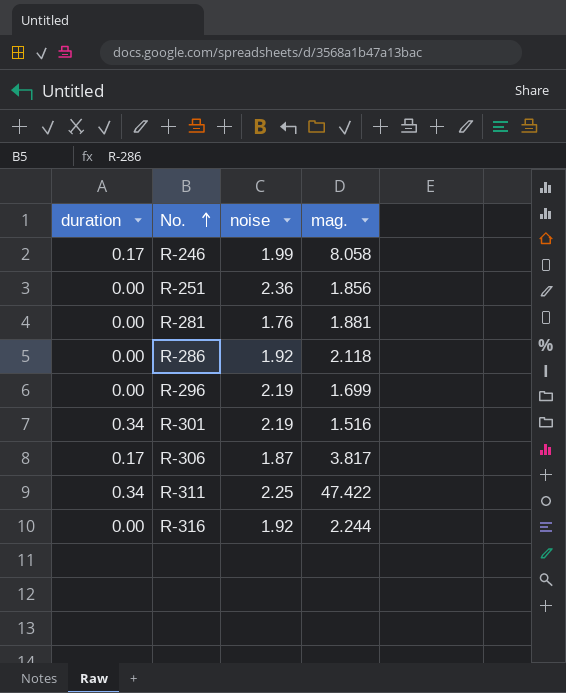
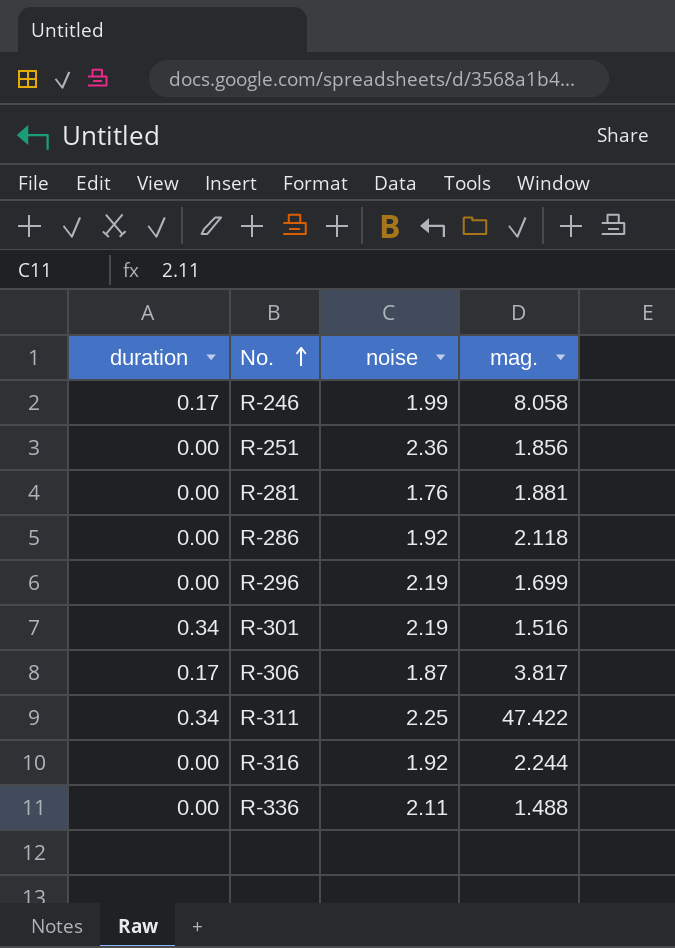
row R-336: none -> 0.00 | 2.11 | 1.488

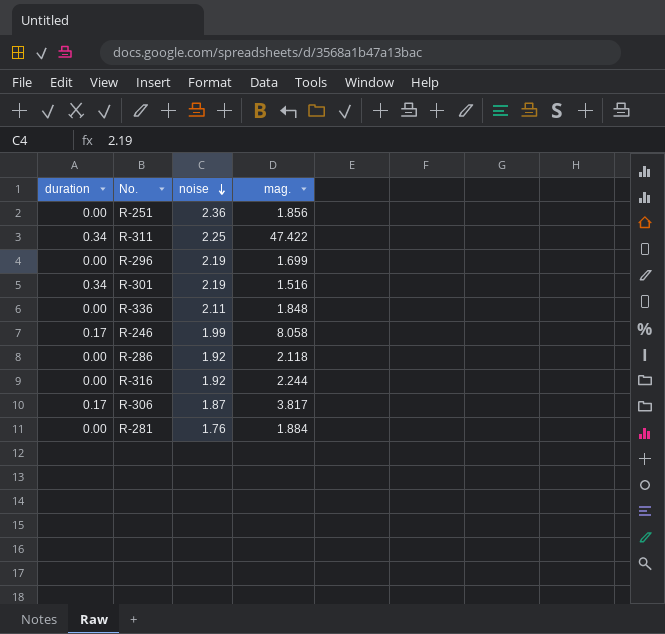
row order: No. ascending -> noise descending
R-336 | mag.: 1.488 -> 1.848
R-281 | mag.: 1.881 -> 1.884

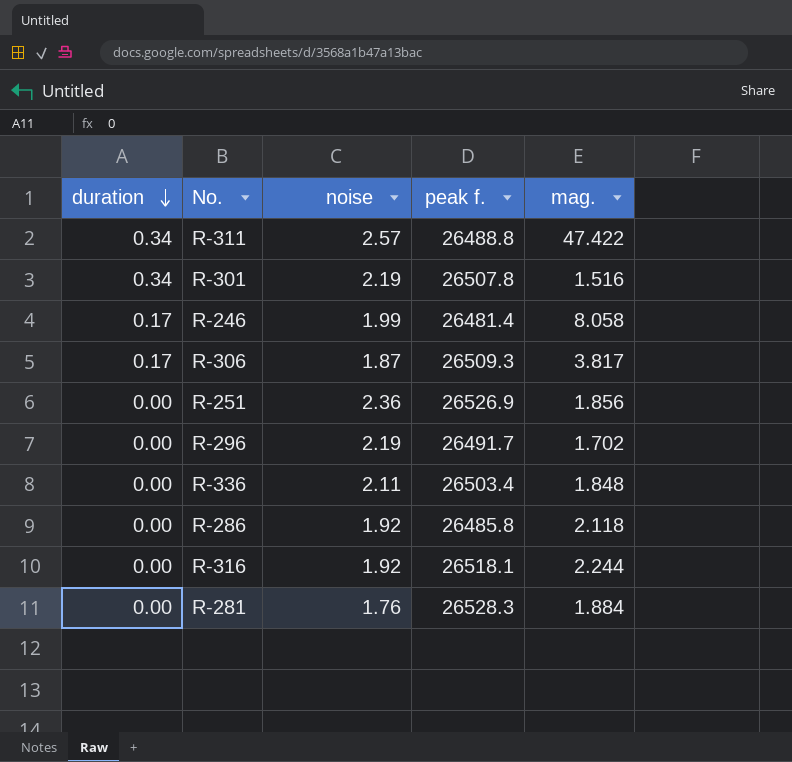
row order: noise descending -> duration descending
column peak f. | position: none -> 4
R-311 | noise: 2.25 -> 2.57
R-296 | mag.: 1.699 -> 1.702

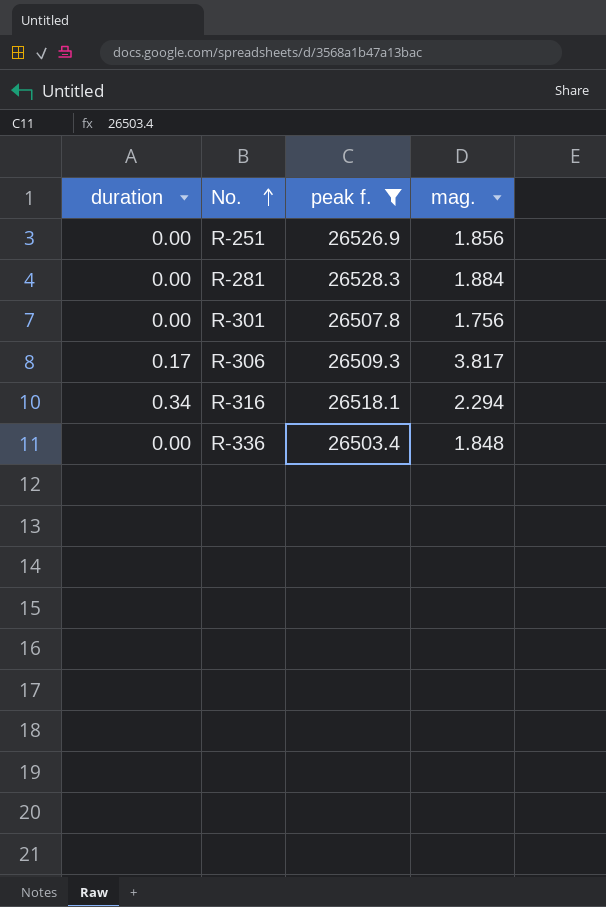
filter: none -> peak f. >= 26503.4
row order: duration descending -> No. ascending
column noise | position: 3 -> none
R-301 | duration: 0.34 -> 0.00
R-301 | mag.: 1.516 -> 1.756
R-316 | duration: 0.00 -> 0.34
R-316 | mag.: 2.244 -> 2.294

